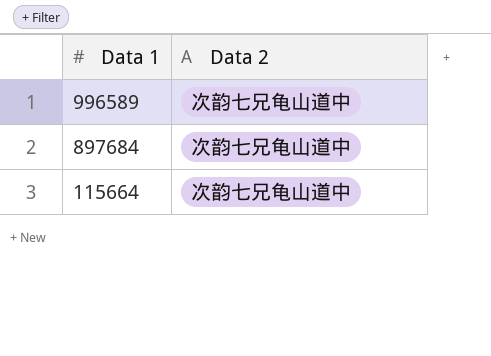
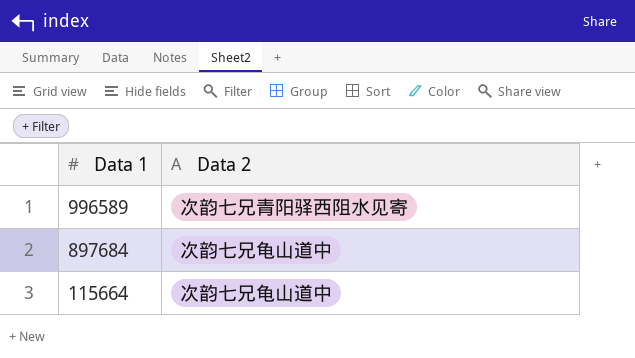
996589 | Data 2: 次韵七兄龟山道中 -> 次韵七兄青阳驿西阻水见寄

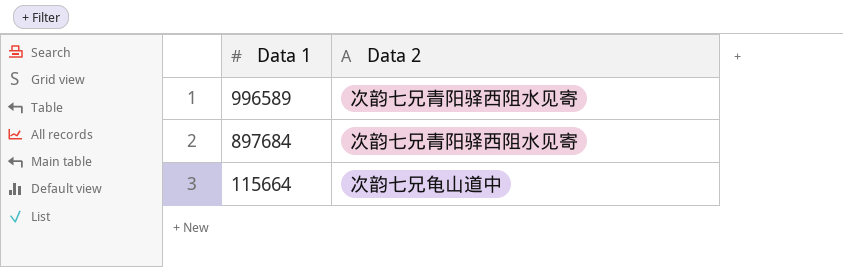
897684 | Data 2: 次韵七兄龟山道中 -> 次韵七兄青阳驿西阻水见寄

